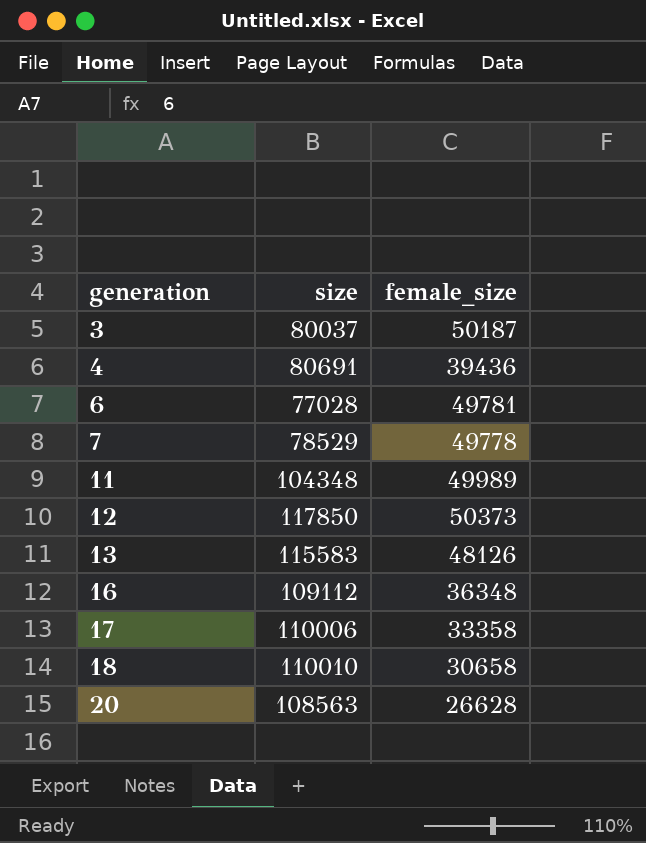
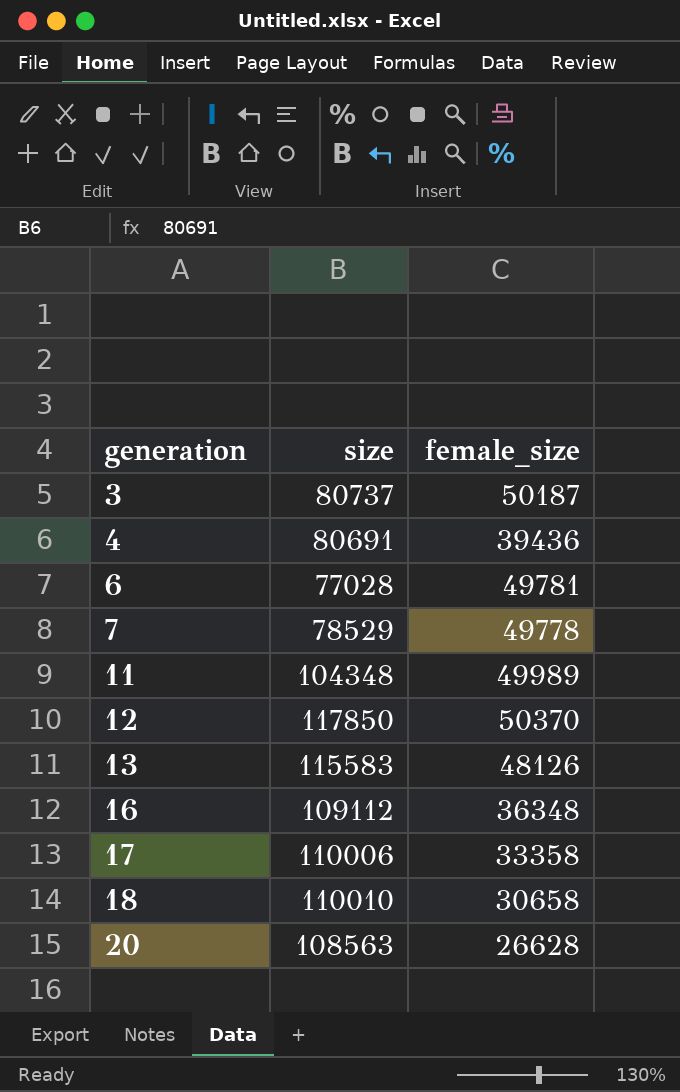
3 | size: 80037 -> 80737
12 | female_size: 50373 -> 50370

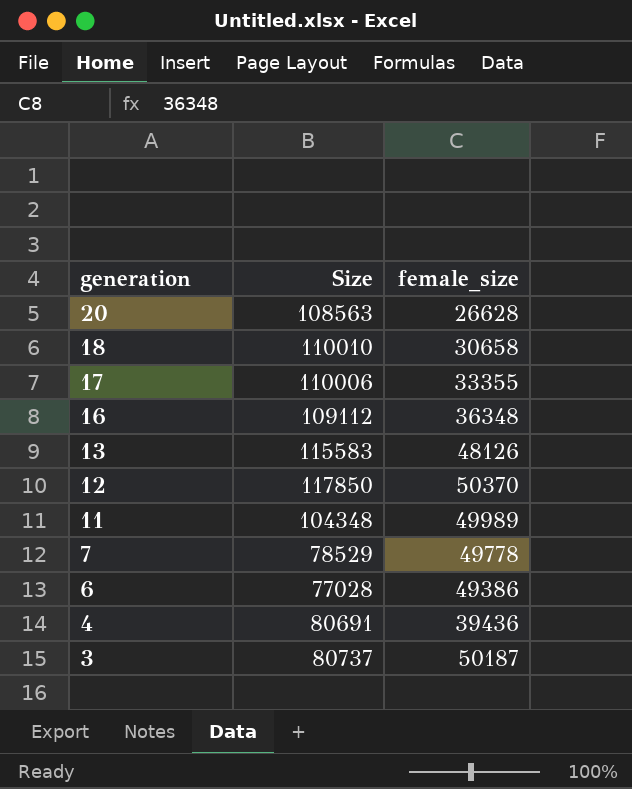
row order: generation ascending -> generation descending
column name: size -> Size
17 | female_size: 33358 -> 33355
6 | female_size: 49781 -> 49386

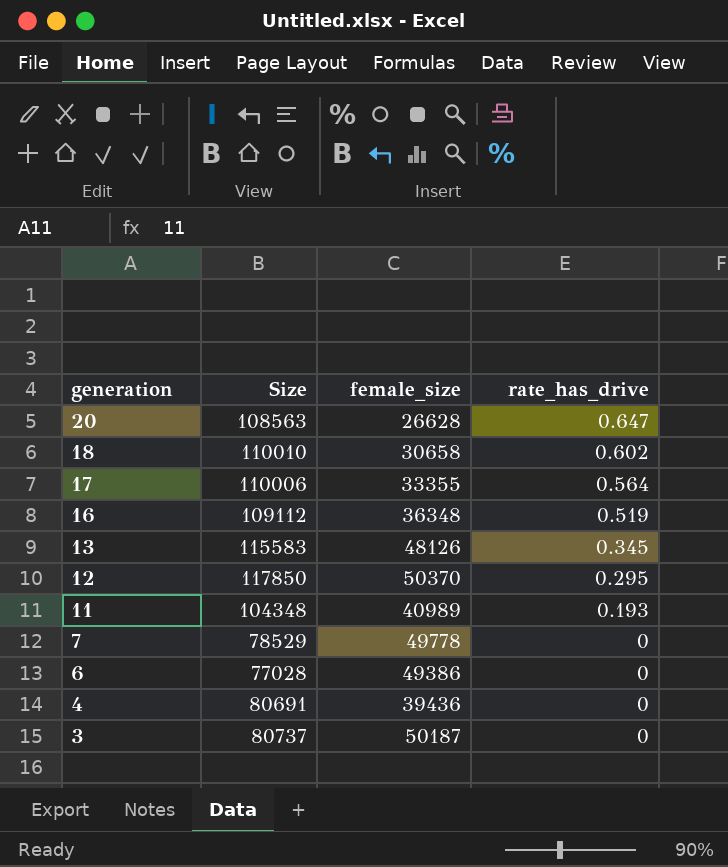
column rate_has_drive | position: none -> 4
11 | female_size: 49989 -> 40989

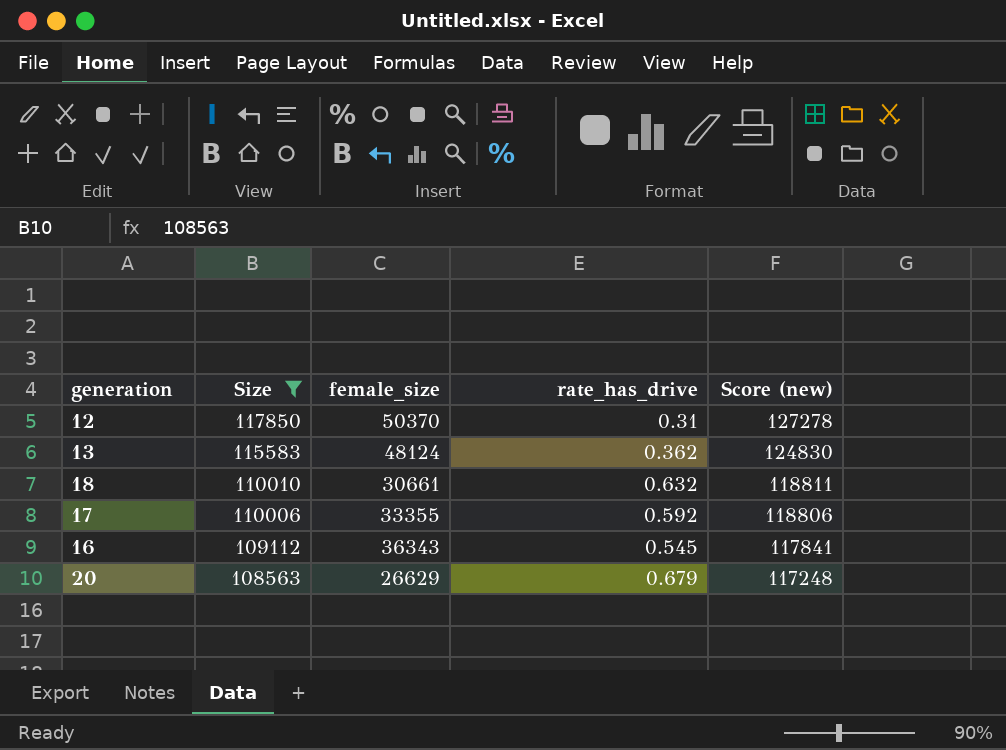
filter: none -> Size >= 108563
row order: generation descending -> Size descending
column Score (new) | formula: none -> [Size] * 1.08
12 | rate_has_drive: 0.295 -> 0.31
13 | female_size: 48126 -> 48124
13 | rate_has_drive: 0.345 -> 0.362
18 | female_size: 30658 -> 30661
18 | rate_has_drive: 0.602 -> 0.632
17 | rate_has_drive: 0.564 -> 0.592
16 | female_size: 36348 -> 36343
16 | rate_has_drive: 0.519 -> 0.545
20 | female_size: 26628 -> 26629
20 | rate_has_drive: 0.647 -> 0.679

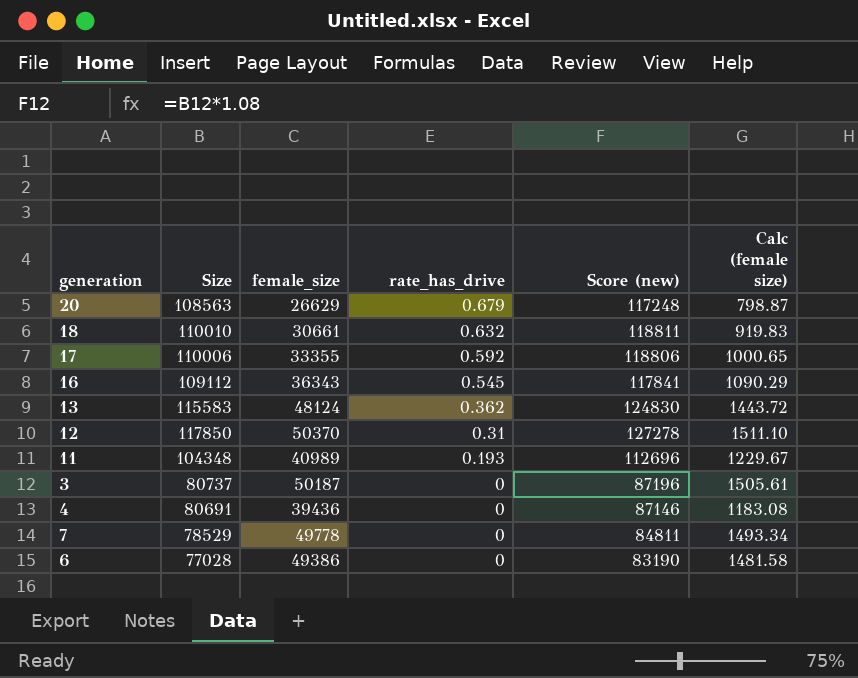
filter: Size >= 108563 -> none
row order: Size descending -> rate_has_drive descending
column Calc (female size) | formula: none -> [female_size] * 0.03

